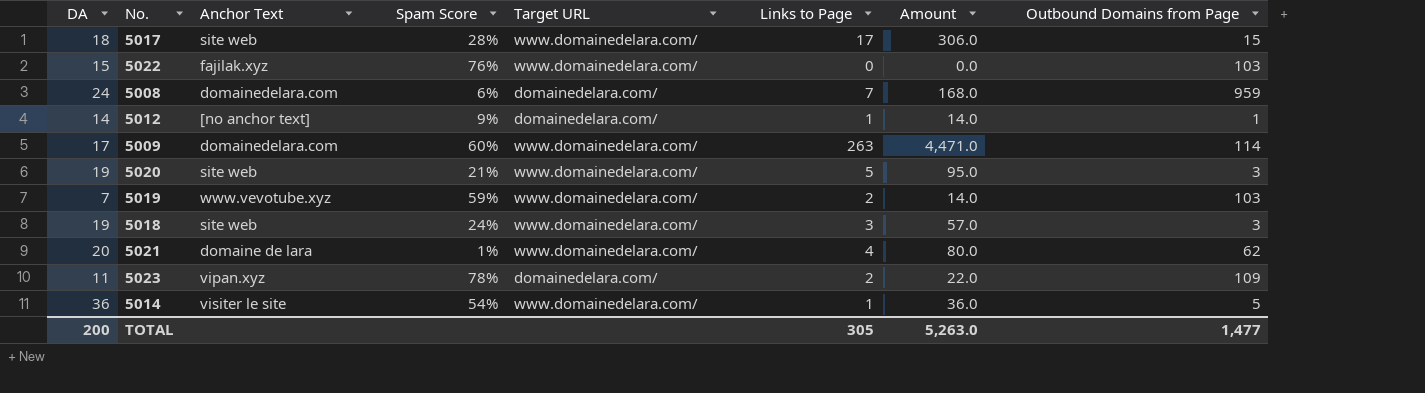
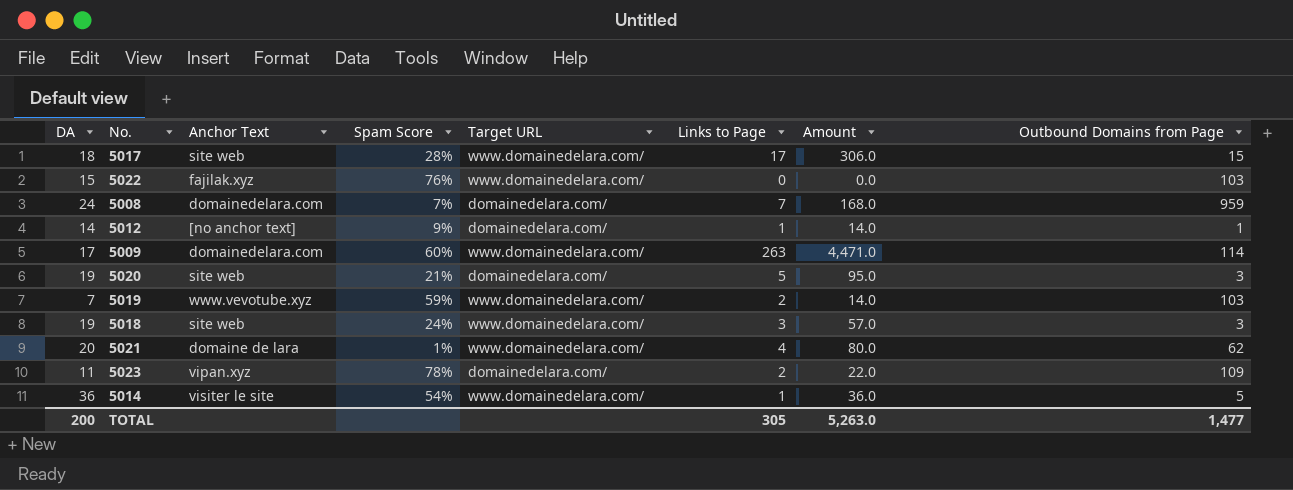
5008 | Spam Score: 6% -> 7%
5020 | Target URL: www.domainedelara.com/ -> domainedelara.com/

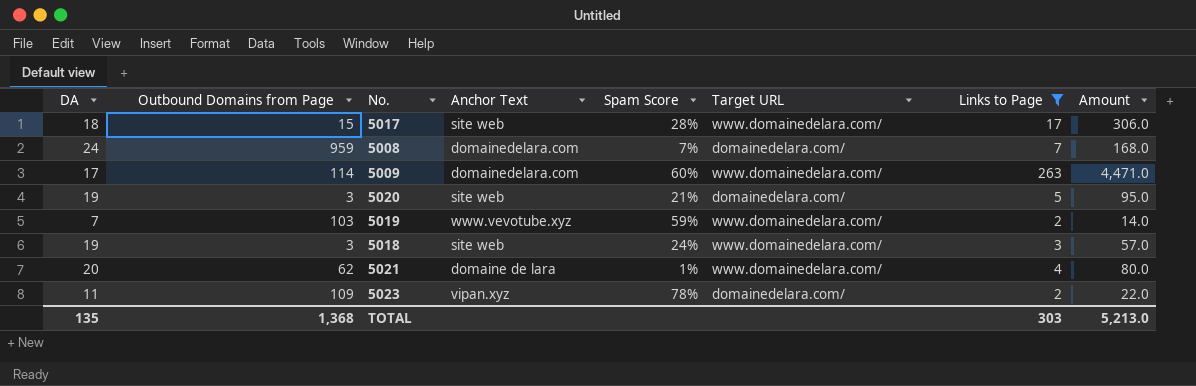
filter: none -> Links to Page >= 2
column Outbound Domains from Page | position: 8 -> 2
TOTAL | DA: 200 -> 135
TOTAL | Outbound Domains from Page: 1,477 -> 1,368
TOTAL | Links to Page: 305 -> 303
TOTAL | Amount: 5,263.0 -> 5,213.0

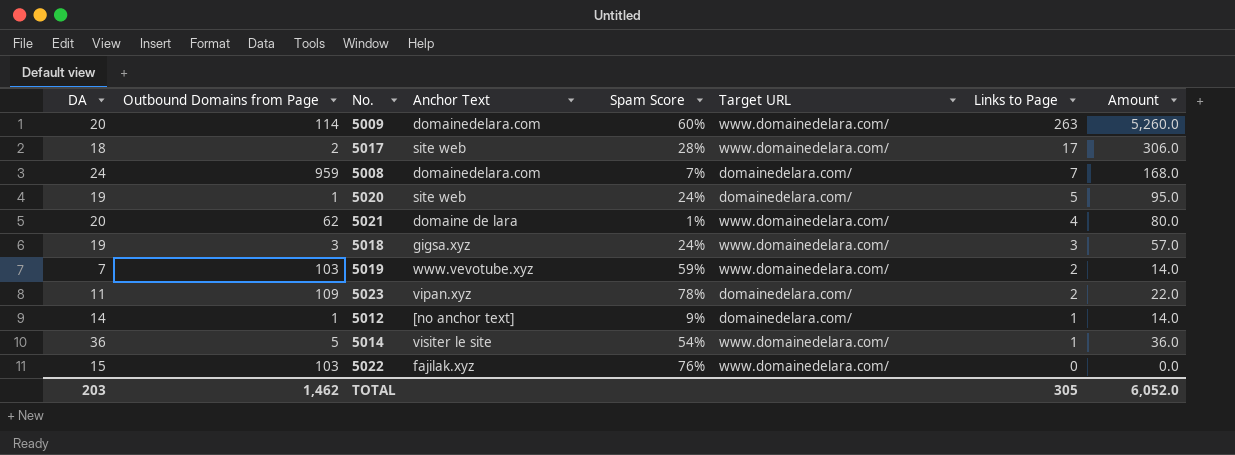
filter: Links to Page >= 2 -> none
row order: none -> Links to Page descending
5009 | DA: 17 -> 20
5009 | Amount: 4,471.0 -> 5,260.0
5017 | Outbound Domains from Page: 15 -> 2
5020 | Outbound Domains from Page: 3 -> 1
5020 | Spam Score: 21% -> 24%
5018 | Anchor Text: site web -> gigsa.xyz
TOTAL | DA: 135 -> 203
TOTAL | Outbound Domains from Page: 1,368 -> 1,462
TOTAL | Links to Page: 303 -> 305
TOTAL | Amount: 5,213.0 -> 6,052.0

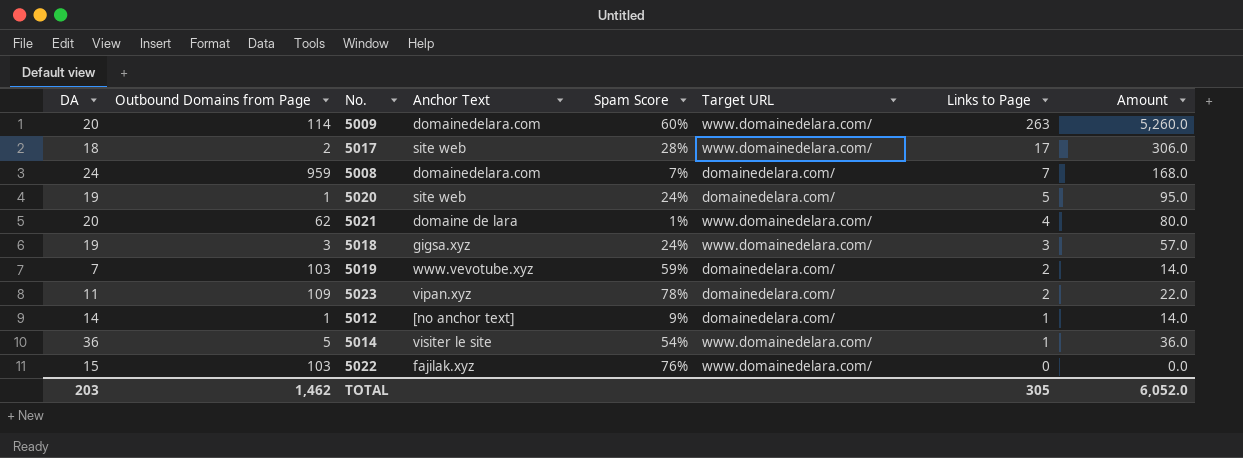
5019 | Target URL: www.domainedelara.com/ -> domainedelara.com/

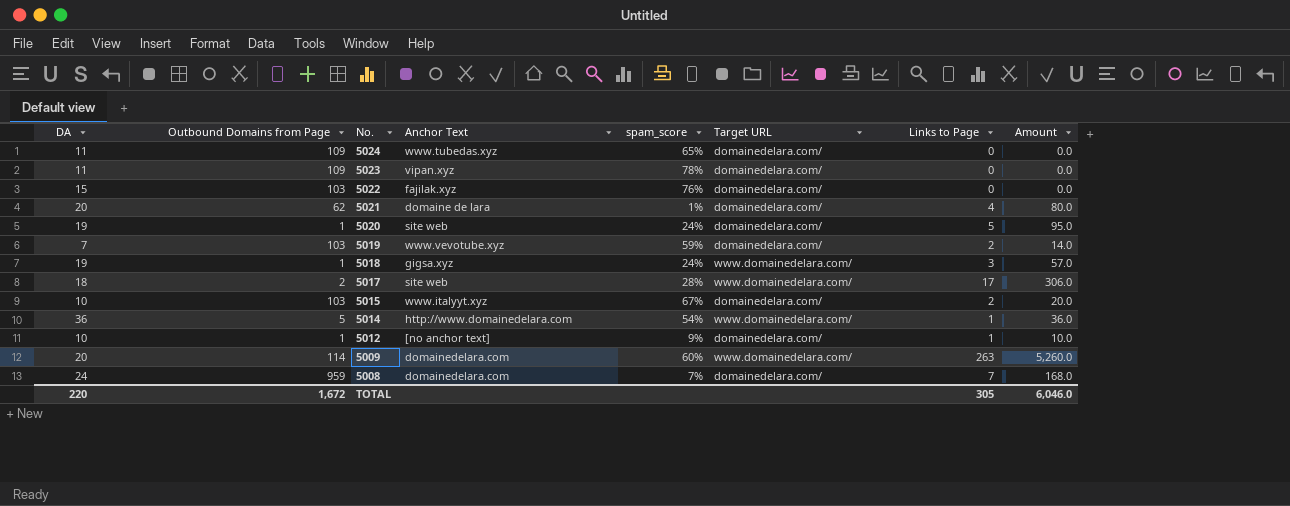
row order: Links to Page descending -> No. descending
column name: Spam Score -> spam_score
row 5024: none -> 11 | 109 | www.tubedas.xyz | 65% | domainedelara.com/ | 0 | 0.0
5023 | Links to Page: 2 -> 0
5023 | Amount: 22.0 -> 0.0
5022 | Target URL: www.domainedelara.com/ -> domainedelara.com/
5021 | Target URL: www.domainedelara.com/ -> domainedelara.com/
5018 | Outbound Domains from Page: 3 -> 1
row 5015: none -> 10 | 103 | www.italyyt.xyz | 67% | domainedelara.com/ | 2 | 20.0
5014 | Anchor Text: visiter le site -> http://www.domainedelara.com
5012 | DA: 14 -> 10
5012 | Amount: 14.0 -> 10.0
TOTAL | DA: 203 -> 220
TOTAL | Outbound Domains from Page: 1,462 -> 1,672
TOTAL | Amount: 6,052.0 -> 6,046.0

